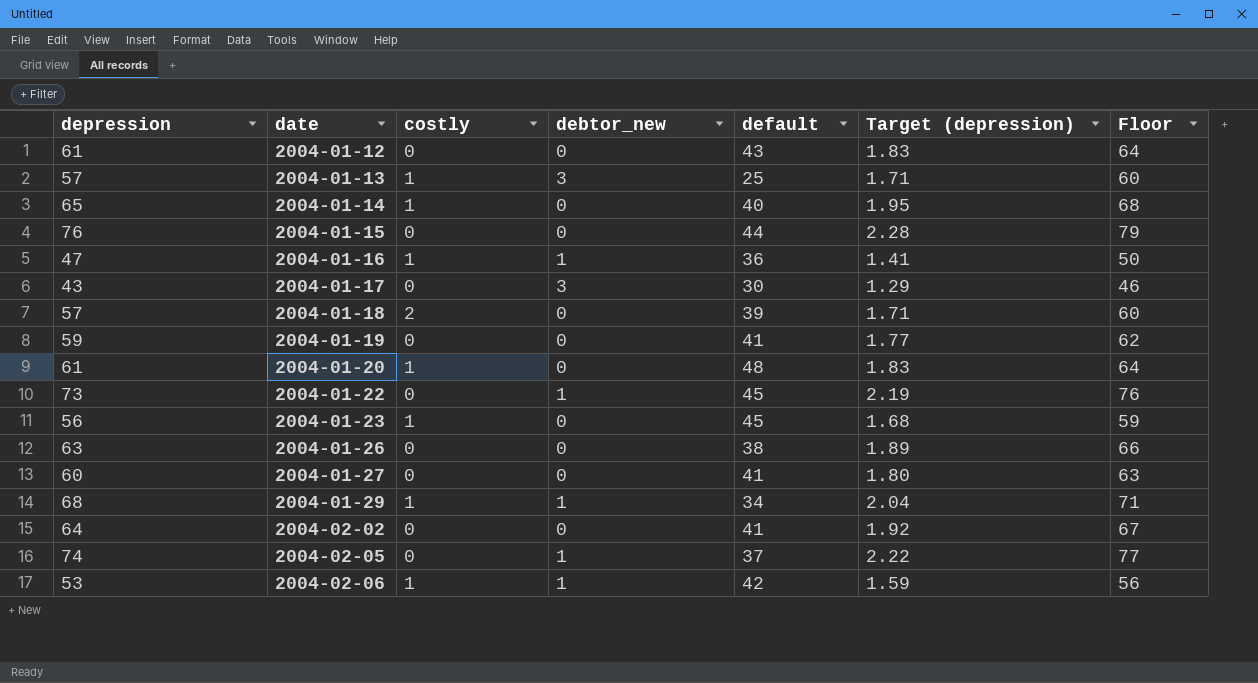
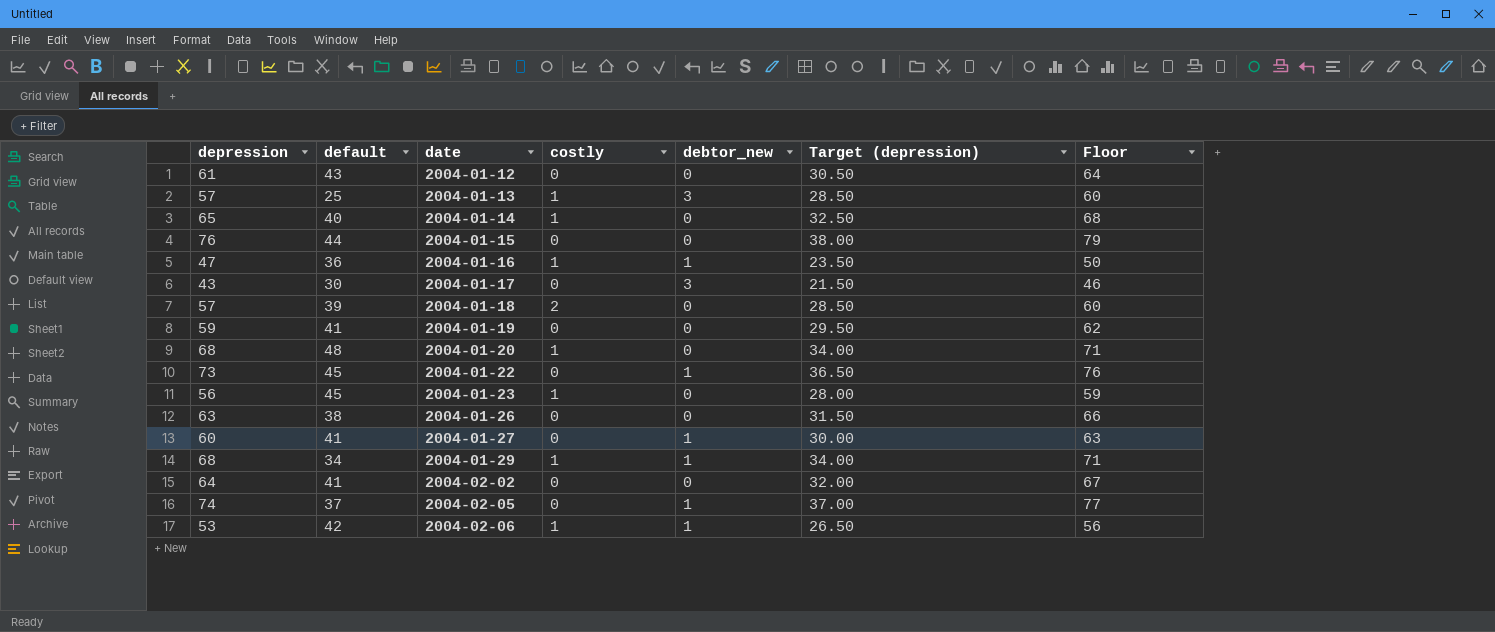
column default | position: 5 -> 2
column Target (depression) | formula: [depression] * 0.03 -> [depression] * 0.5
2004-01-20 | depression: 61 -> 68
2004-01-20 | Floor: 64 -> 71
2004-01-27 | debtor_new: 0 -> 1

